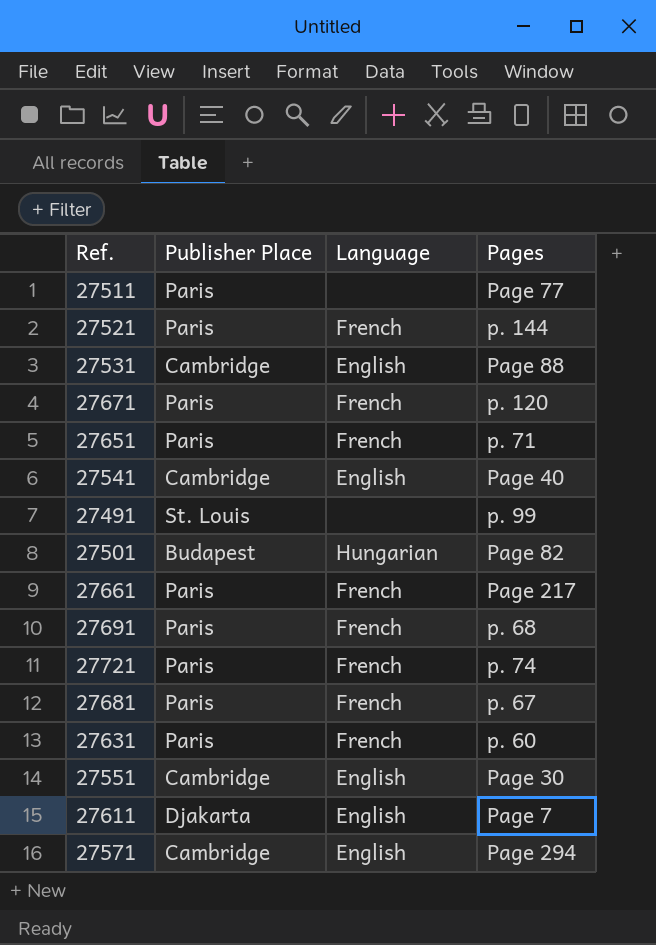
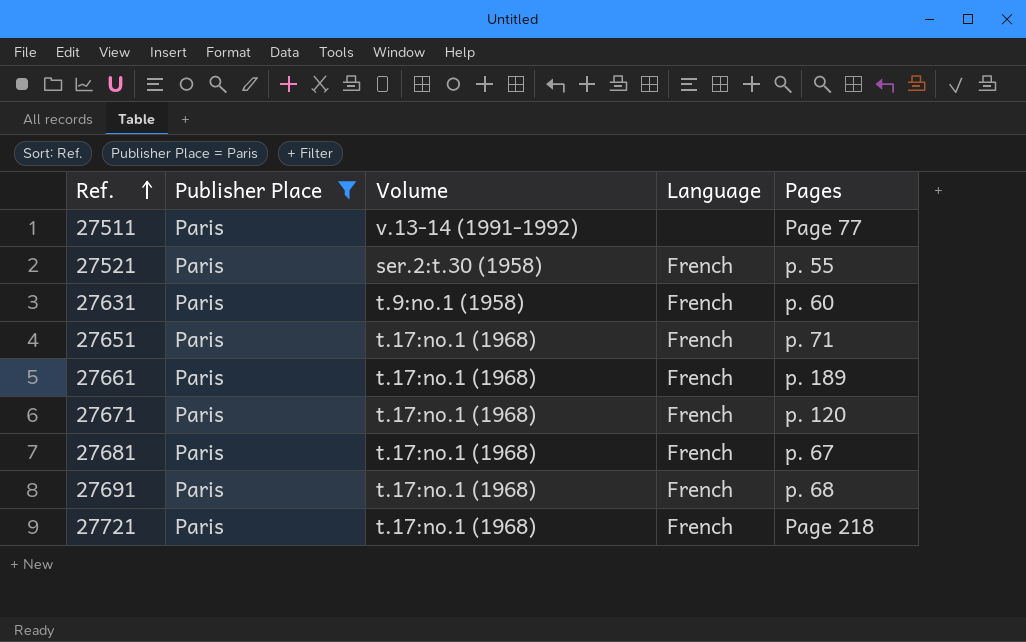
filter: none -> Publisher Place = Paris
row order: none -> Ref. ascending
column Volume | position: none -> 3
27521 | Pages: p. 144 -> p. 55
27661 | Pages: Page 217 -> p. 189
27721 | Pages: p. 74 -> Page 218

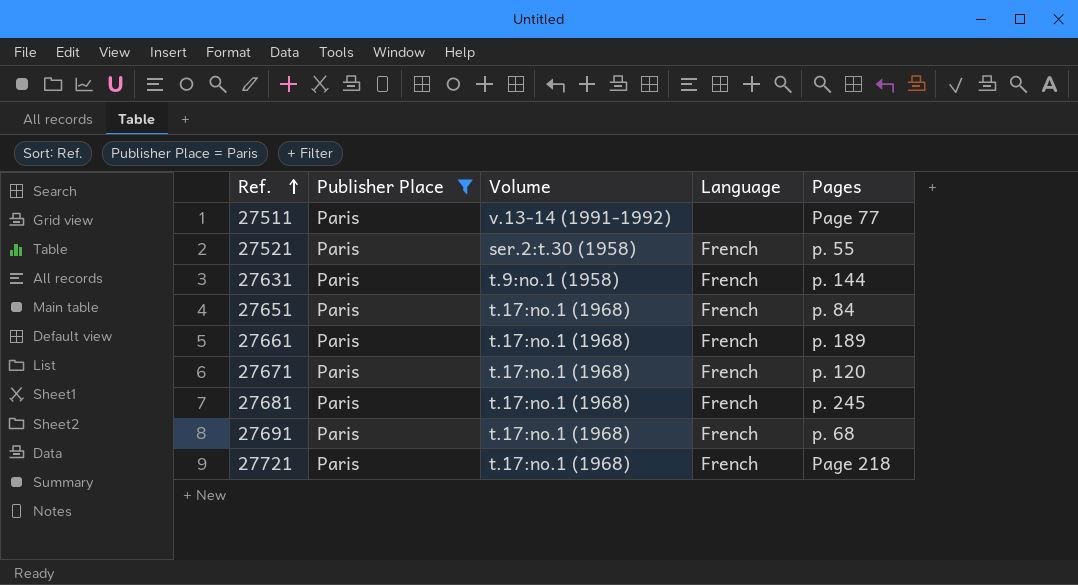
27631 | Pages: p. 60 -> p. 144
27651 | Pages: p. 71 -> p. 84
27681 | Pages: p. 67 -> p. 245

